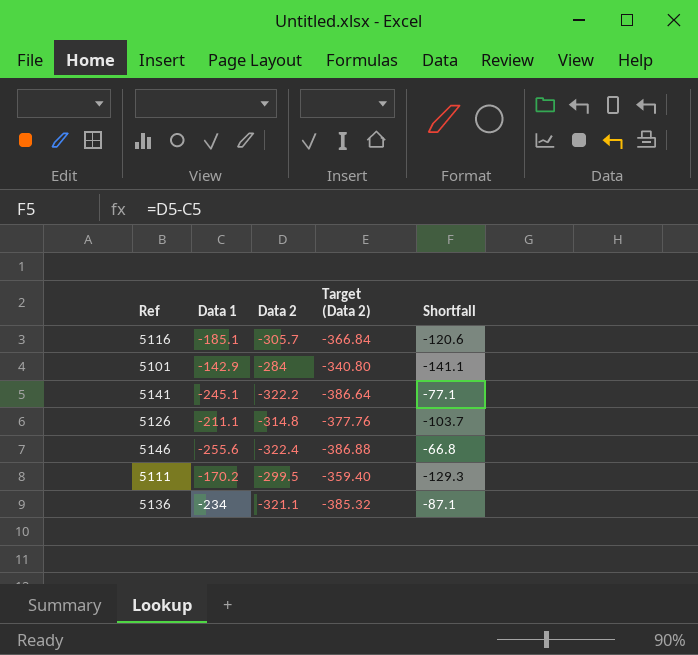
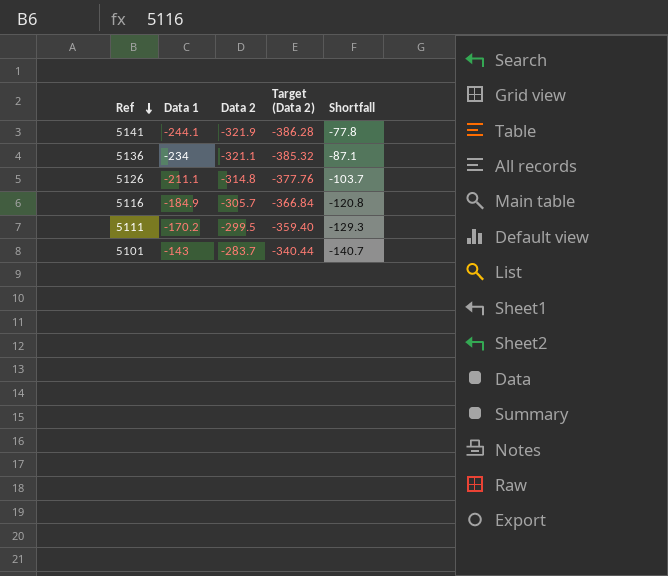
row order: none -> Ref descending
row 5146: -255.6 | -322.4 | -386.88 | -66.8 -> none
5141 | Data 1: -245.1 -> -244.1
5141 | Data 2: -322.2 -> -321.9
5141 | Target (Data 2): -386.64 -> -386.28
5141 | Shortfall: -77.1 -> -77.8
5116 | Data 1: -185.1 -> -184.9
5116 | Shortfall: -120.6 -> -120.8
5101 | Data 1: -142.9 -> -143
5101 | Data 2: -284 -> -283.7
5101 | Target (Data 2): -340.80 -> -340.44
5101 | Shortfall: -141.1 -> -140.7

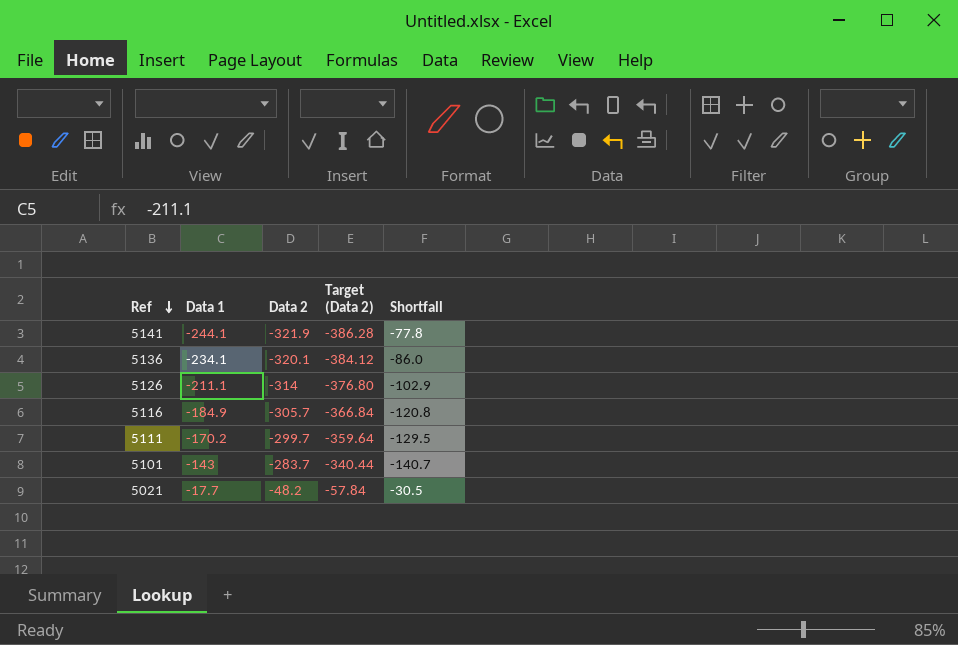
5136 | Data 1: -234 -> -234.1
5136 | Data 2: -321.1 -> -320.1
5136 | Target (Data 2): -385.32 -> -384.12
5136 | Shortfall: -87.1 -> -86.0
5126 | Data 2: -314.8 -> -314
5126 | Target (Data 2): -377.76 -> -376.80
5126 | Shortfall: -103.7 -> -102.9
5111 | Data 2: -299.5 -> -299.7
5111 | Target (Data 2): -359.40 -> -359.64
5111 | Shortfall: -129.3 -> -129.5
row 5021: none -> -17.7 | -48.2 | -57.84 | -30.5

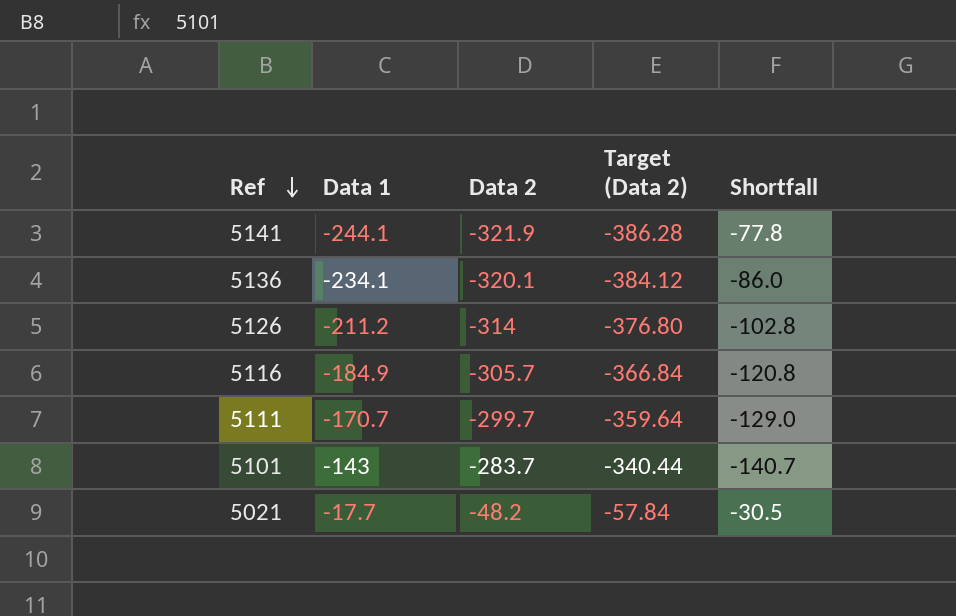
5126 | Data 1: -211.1 -> -211.2
5126 | Shortfall: -102.9 -> -102.8
5111 | Data 1: -170.2 -> -170.7
5111 | Shortfall: -129.5 -> -129.0

